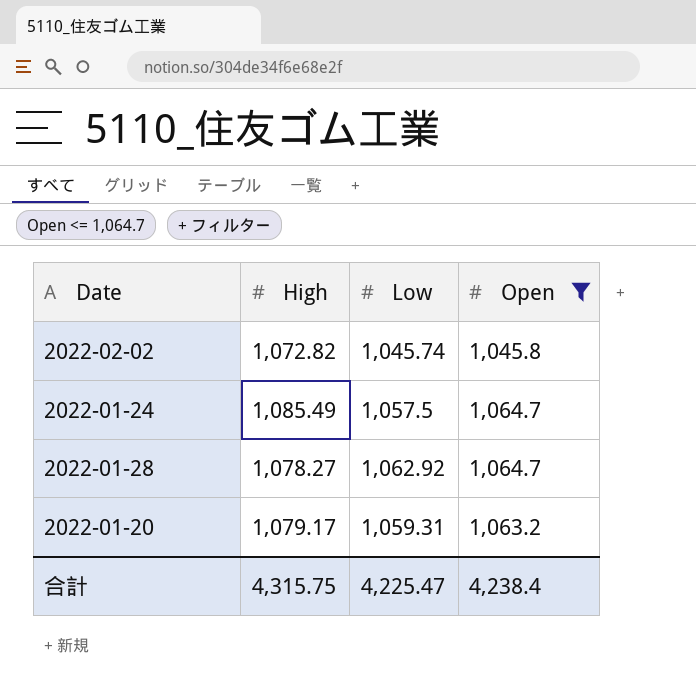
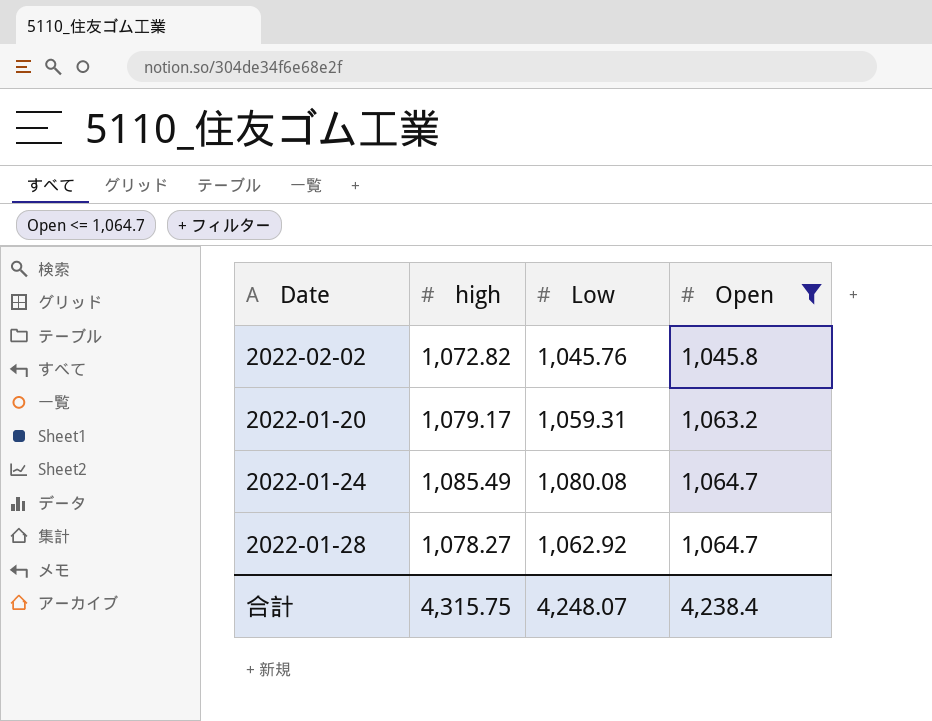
row order: none -> Open ascending
column name: High -> high
2022-02-02 | Low: 1,045.74 -> 1,045.76
2022-01-24 | Low: 1,057.5 -> 1,080.08
合計 | Low: 4,225.47 -> 4,248.07

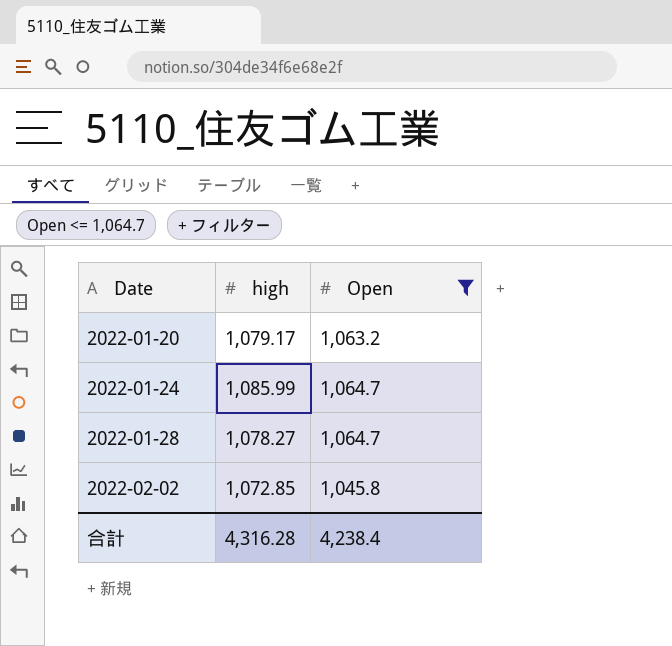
row order: Open ascending -> Date ascending
column Low | position: 3 -> none
2022-01-24 | high: 1,085.49 -> 1,085.99
2022-02-02 | high: 1,072.82 -> 1,072.85
合計 | high: 4,315.75 -> 4,316.28

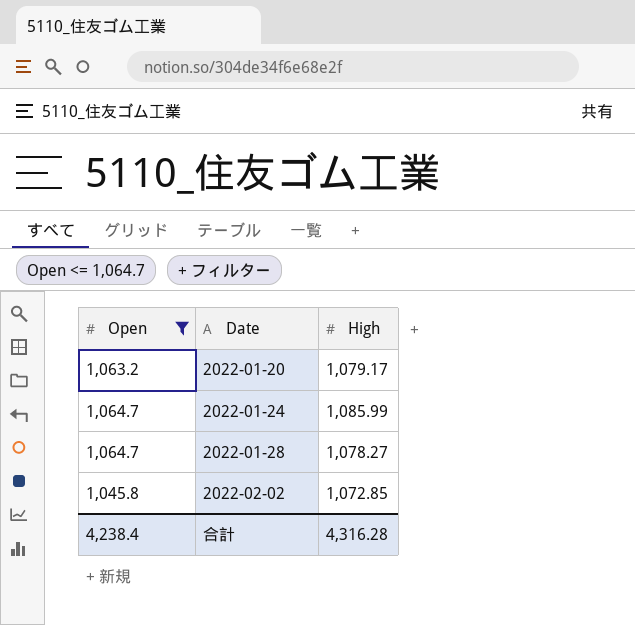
column Open | position: 3 -> 1
column name: high -> High

